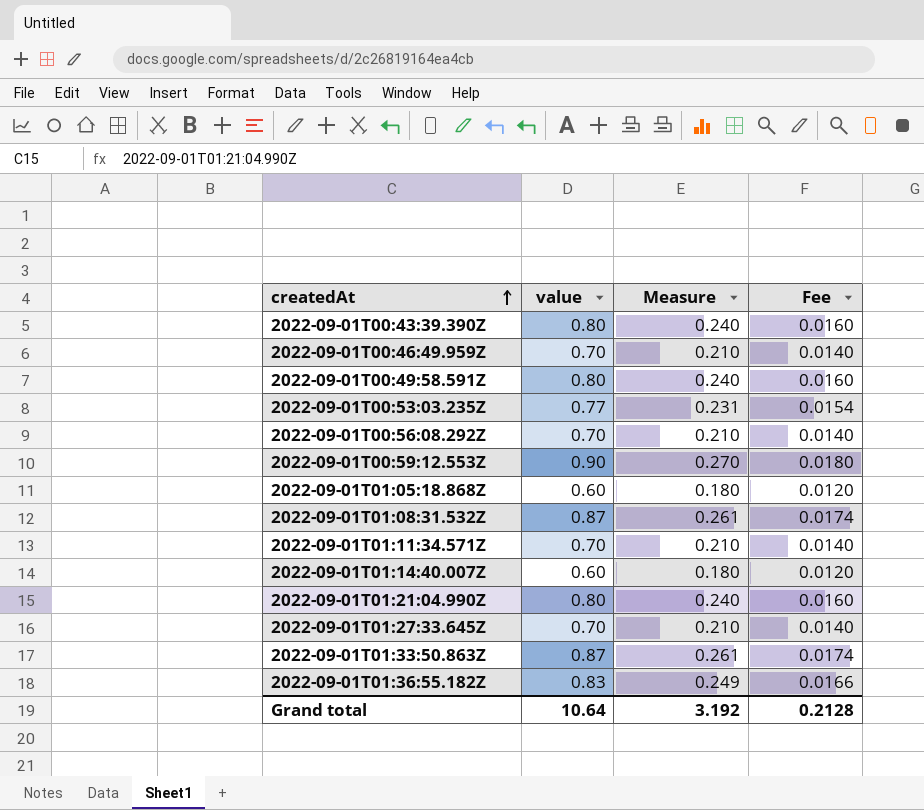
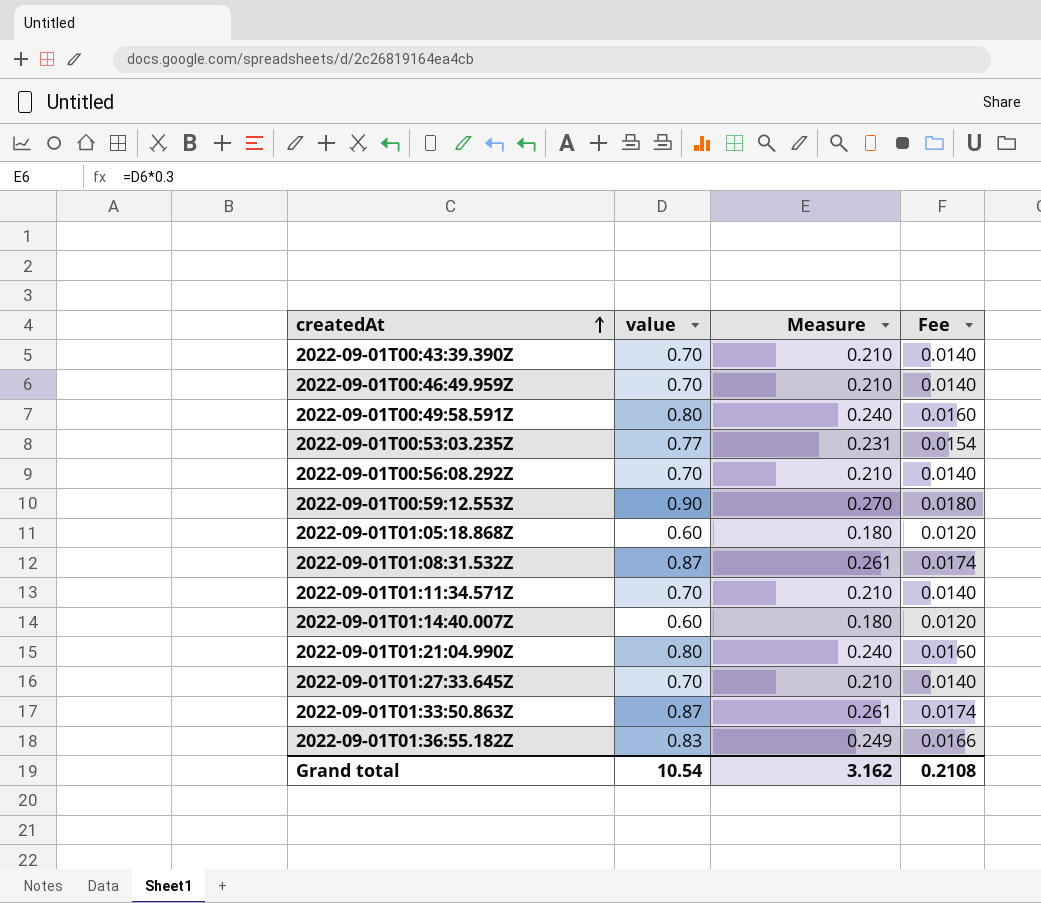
2022-09-01T00:43:39.390Z | value: 0.80 -> 0.70
2022-09-01T00:43:39.390Z | Measure: 0.240 -> 0.210
2022-09-01T00:43:39.390Z | Fee: 0.0160 -> 0.0140
Grand total | value: 10.64 -> 10.54
Grand total | Measure: 3.192 -> 3.162
Grand total | Fee: 0.2128 -> 0.2108

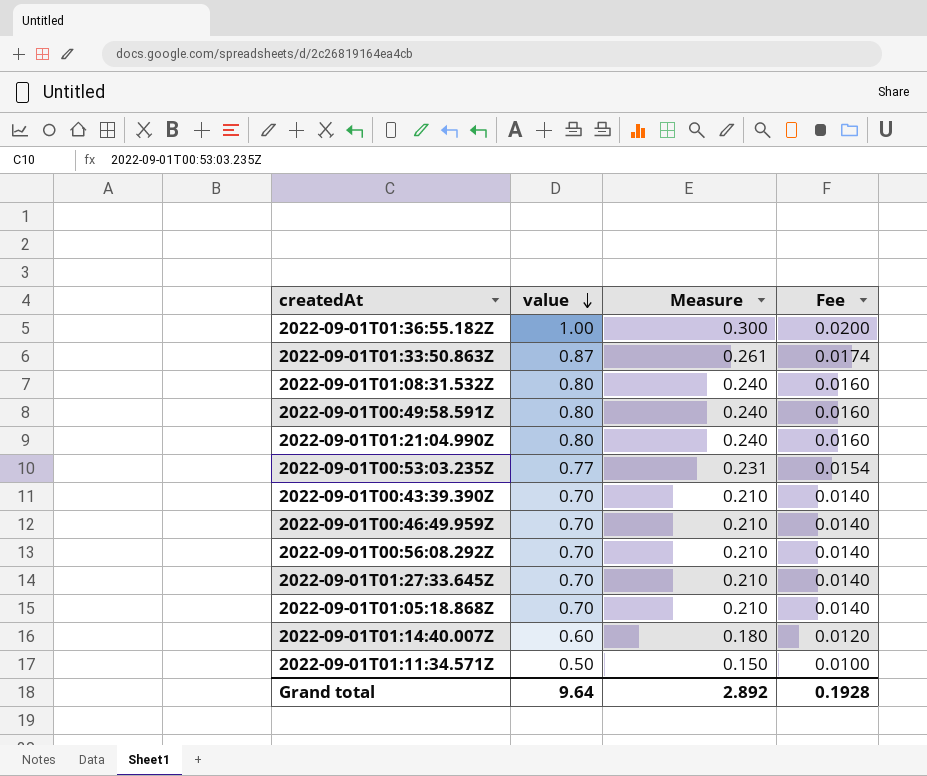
row order: createdAt ascending -> value descending
row 2022-09-01T00:59:12.553Z: 0.90 | 0.270 | 0.0180 -> none
2022-09-01T01:36:55.182Z | value: 0.83 -> 1.00
2022-09-01T01:36:55.182Z | Measure: 0.249 -> 0.300
2022-09-01T01:36:55.182Z | Fee: 0.0166 -> 0.0200
2022-09-01T01:08:31.532Z | value: 0.87 -> 0.80
2022-09-01T01:08:31.532Z | Measure: 0.261 -> 0.240
2022-09-01T01:08:31.532Z | Fee: 0.0174 -> 0.0160
2022-09-01T01:05:18.868Z | value: 0.60 -> 0.70
2022-09-01T01:05:18.868Z | Measure: 0.180 -> 0.210
2022-09-01T01:05:18.868Z | Fee: 0.0120 -> 0.0140
2022-09-01T01:11:34.571Z | value: 0.70 -> 0.50
2022-09-01T01:11:34.571Z | Measure: 0.210 -> 0.150
2022-09-01T01:11:34.571Z | Fee: 0.0140 -> 0.0100
Grand total | value: 10.54 -> 9.64
Grand total | Measure: 3.162 -> 2.892
Grand total | Fee: 0.2108 -> 0.1928

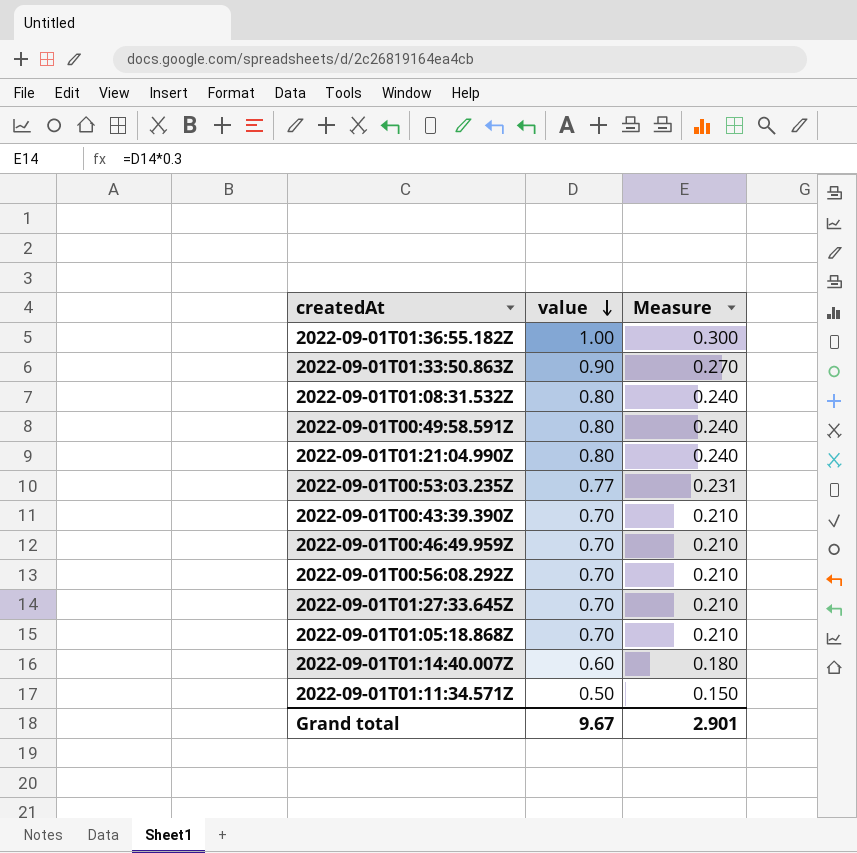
column Fee | formula: [value] * 0.02 -> none
2022-09-01T01:33:50.863Z | value: 0.87 -> 0.90
2022-09-01T01:33:50.863Z | Measure: 0.261 -> 0.270
Grand total | value: 9.64 -> 9.67
Grand total | Measure: 2.892 -> 2.901

